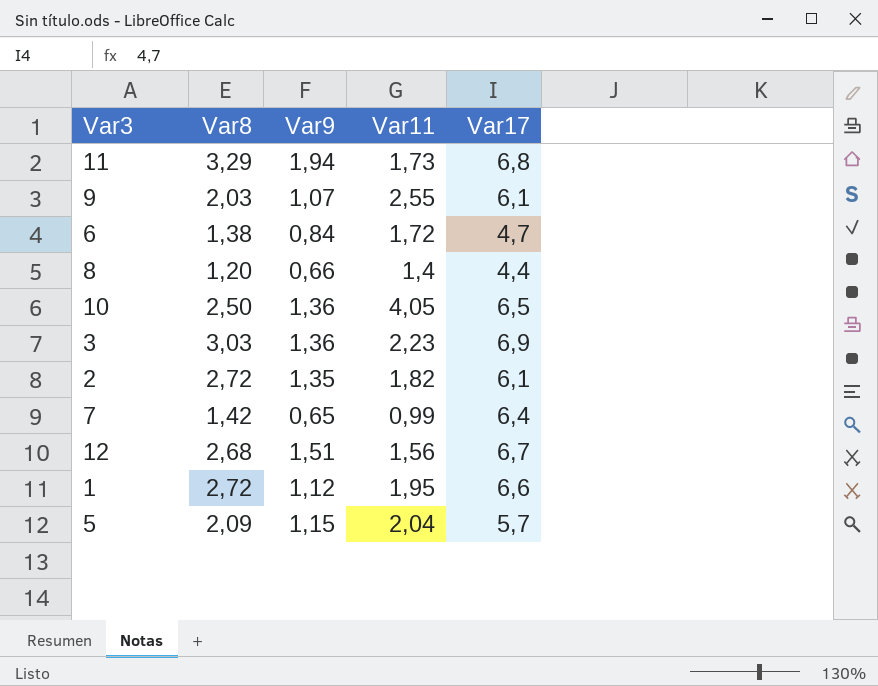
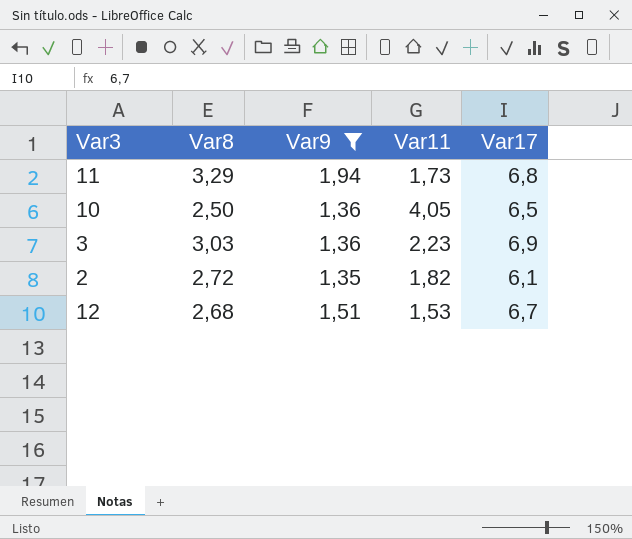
filter: none -> Var9 >= 1,35
12 | Var11: 1,56 -> 1,53

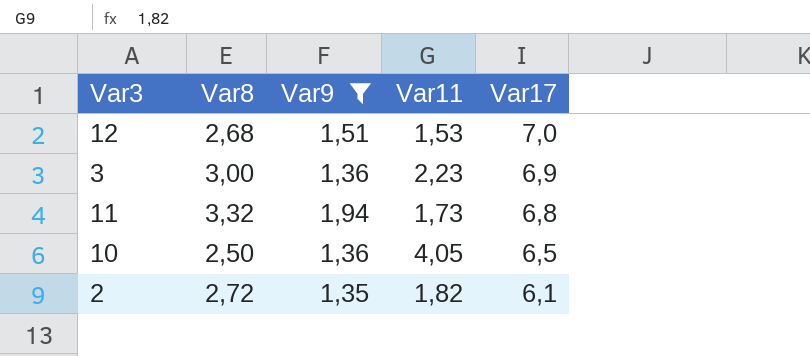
row order: none -> Var17 descending
12 | Var17: 6,7 -> 7,0
3 | Var8: 3,03 -> 3,00
11 | Var8: 3,29 -> 3,32

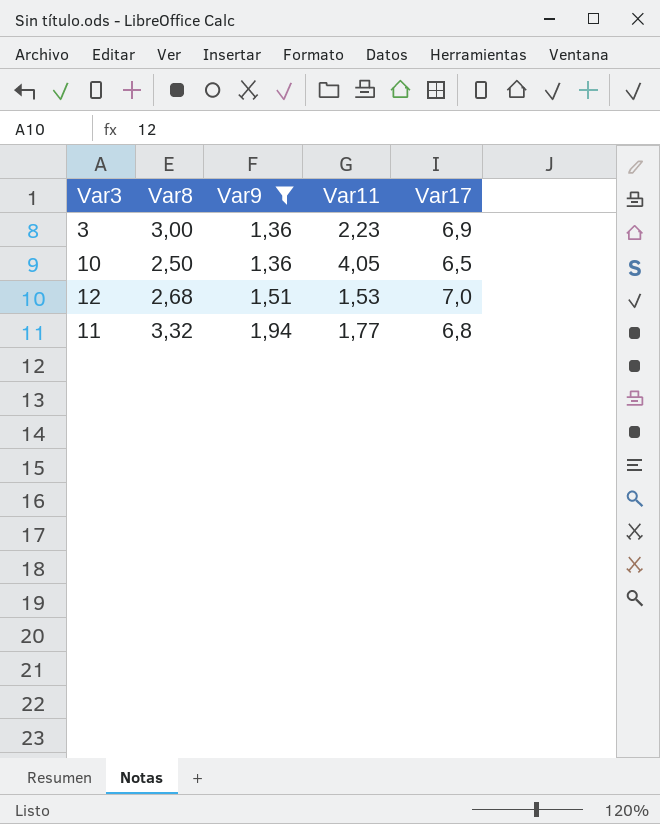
row order: Var17 descending -> Var9 ascending
row 2: 2,72 | 1,35 | 1,82 | 6,1 -> none
11 | Var11: 1,73 -> 1,77

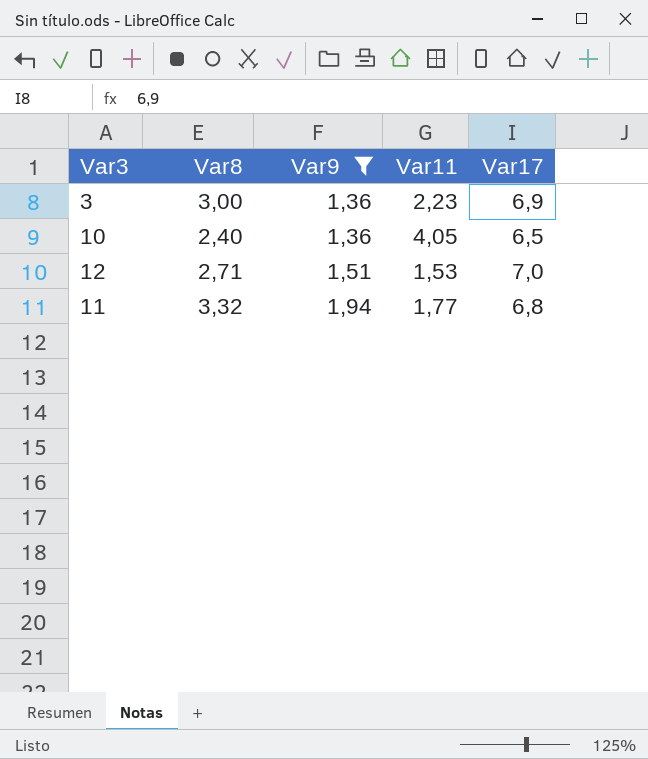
10 | Var8: 2,50 -> 2,40
12 | Var8: 2,68 -> 2,71

